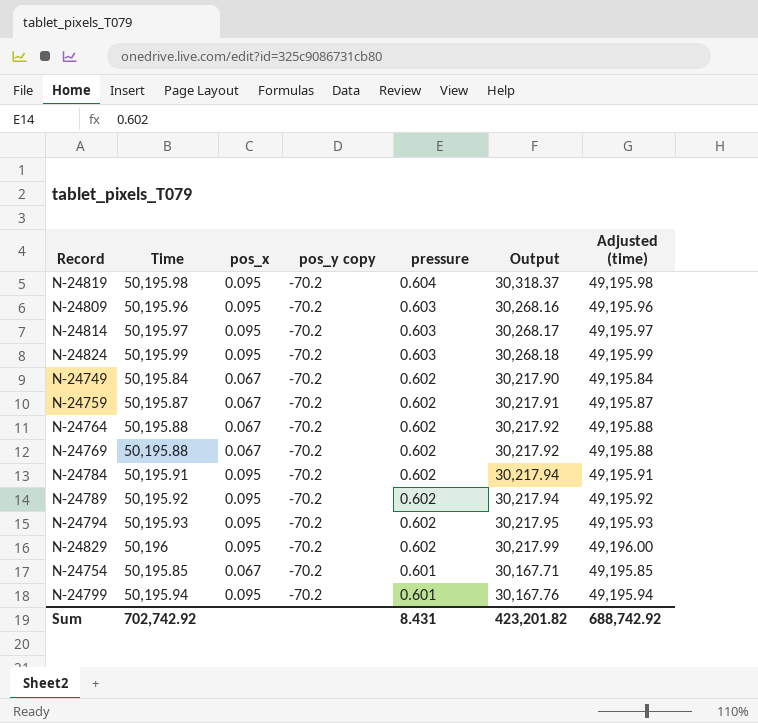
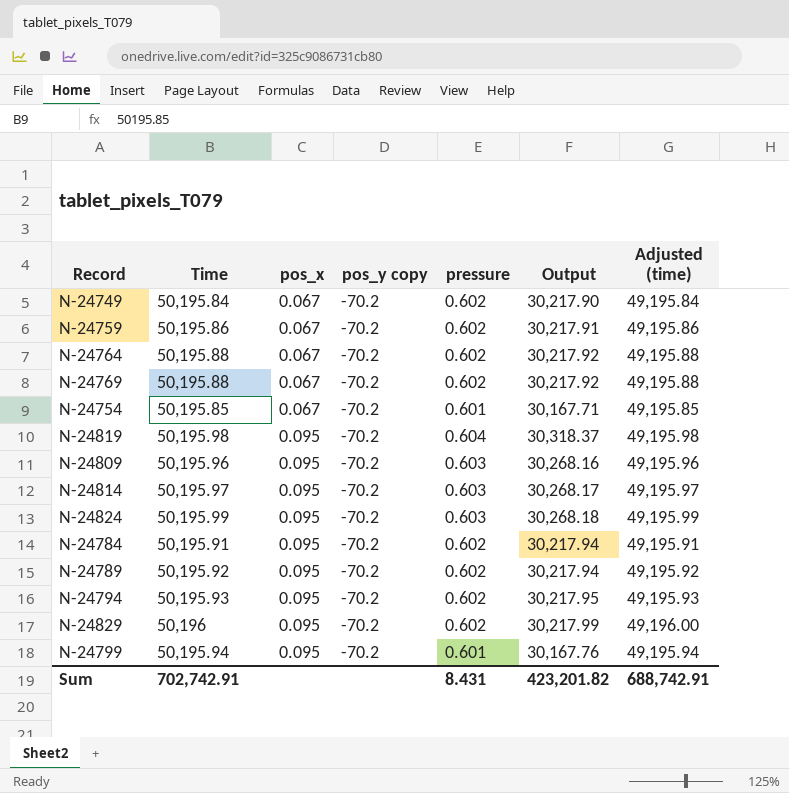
row order: pressure descending -> pos_x ascending
N-24759 | Time: 50,195.87 -> 50,195.86
N-24759 | Adjusted (time): 49,195.87 -> 49,195.86
Sum | Time: 702,742.92 -> 702,742.91
Sum | Adjusted (time): 688,742.92 -> 688,742.91

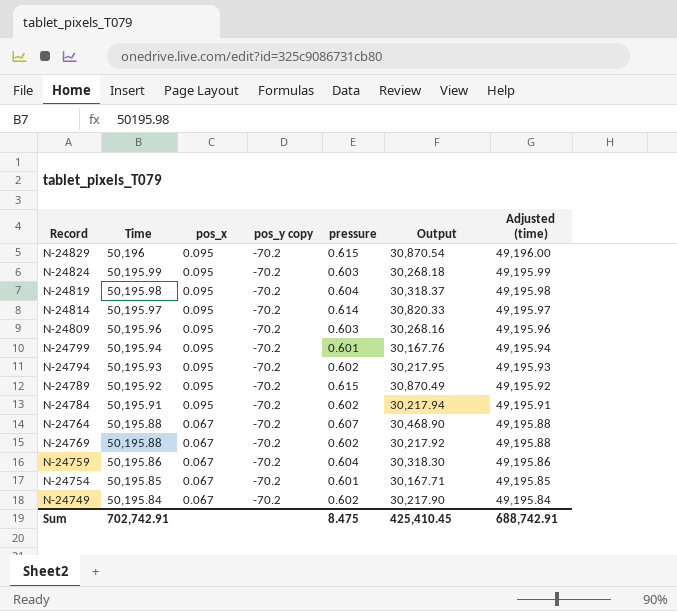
row order: pos_x ascending -> Time descending
N-24829 | pressure: 0.602 -> 0.615
N-24829 | Output: 30,217.99 -> 30,870.54
N-24814 | pressure: 0.603 -> 0.614
N-24814 | Output: 30,268.17 -> 30,820.33
N-24789 | pressure: 0.602 -> 0.615
N-24789 | Output: 30,217.94 -> 30,870.49
N-24764 | pressure: 0.602 -> 0.607
N-24764 | Output: 30,217.92 -> 30,468.90
N-24759 | pressure: 0.602 -> 0.604
N-24759 | Output: 30,217.91 -> 30,318.30
Sum | pressure: 8.431 -> 8.475
Sum | Output: 423,201.82 -> 425,410.45

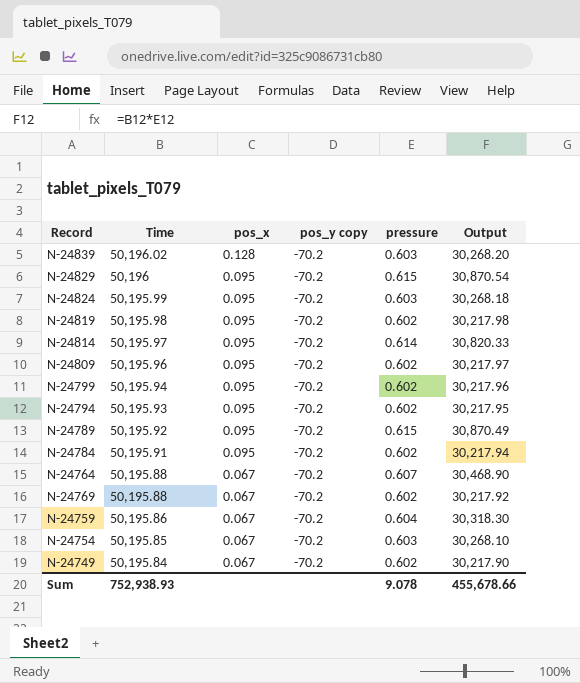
column Adjusted (time) | formula: [Time] - 1000 -> none
row N-24839: none -> 50,196.02 | 0.128 | -70.2 | 0.603 | 30,268.20
N-24819 | pressure: 0.604 -> 0.602
N-24819 | Output: 30,318.37 -> 30,217.98
N-24809 | pressure: 0.603 -> 0.602
N-24809 | Output: 30,268.16 -> 30,217.97
N-24799 | pressure: 0.601 -> 0.602
N-24799 | Output: 30,167.76 -> 30,217.96
N-24754 | pressure: 0.601 -> 0.603
N-24754 | Output: 30,167.71 -> 30,268.10
Sum | Time: 702,742.91 -> 752,938.93
Sum | pressure: 8.475 -> 9.078
Sum | Output: 425,410.45 -> 455,678.66

